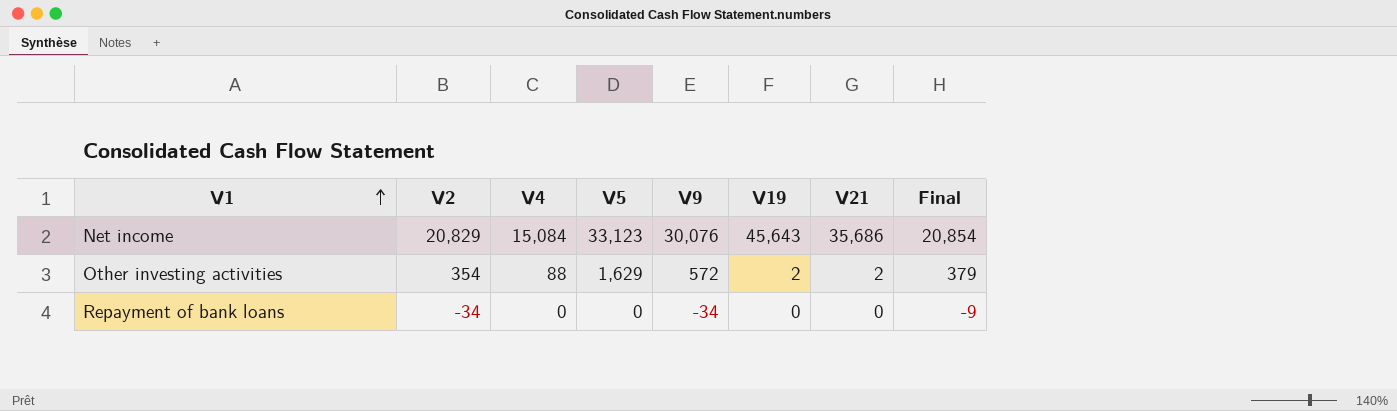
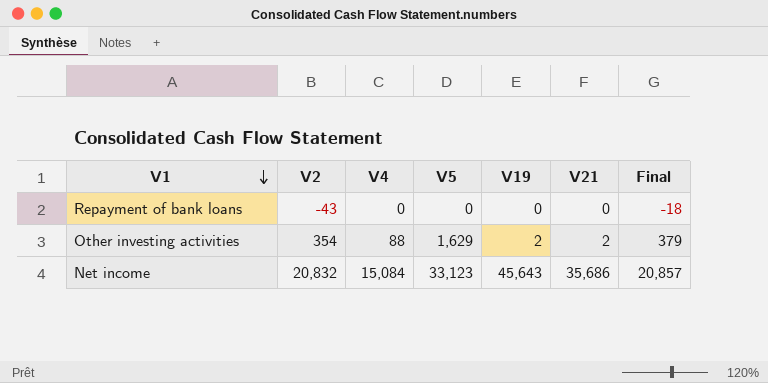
row order: V1 ascending -> V1 descending
column V9 | position: 5 -> none
Repayment of bank loans | V2: -34 -> -43
Repayment of bank loans | Final: -9 -> -18
Net income | V2: 20,829 -> 20,832
Net income | Final: 20,854 -> 20,857

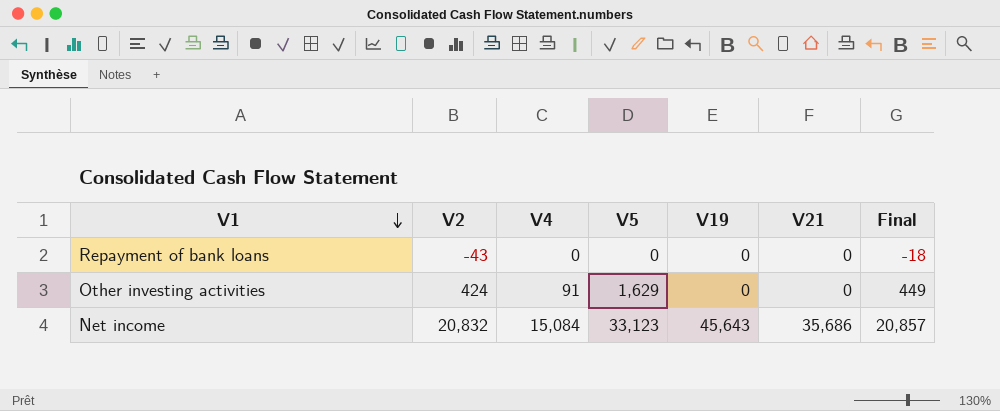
Other investing activities | V2: 354 -> 424
Other investing activities | V4: 88 -> 91
Other investing activities | V19: 2 -> 0
Other investing activities | V21: 2 -> 0
Other investing activities | Final: 379 -> 449

